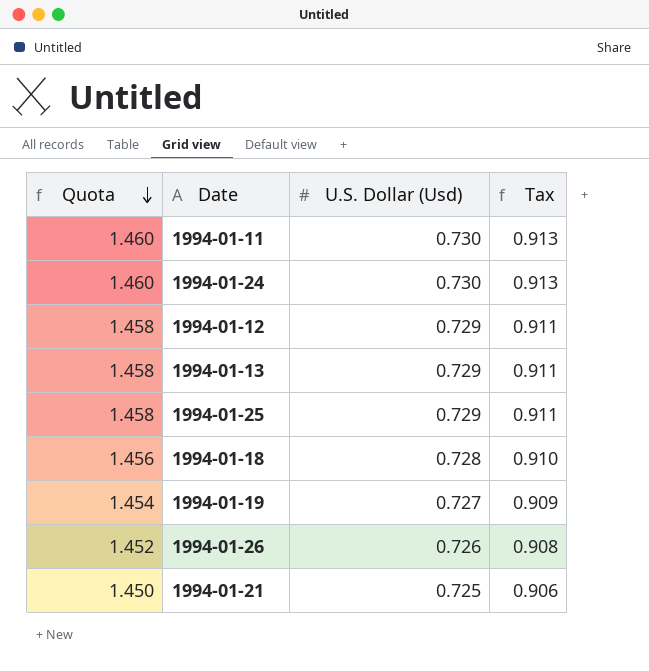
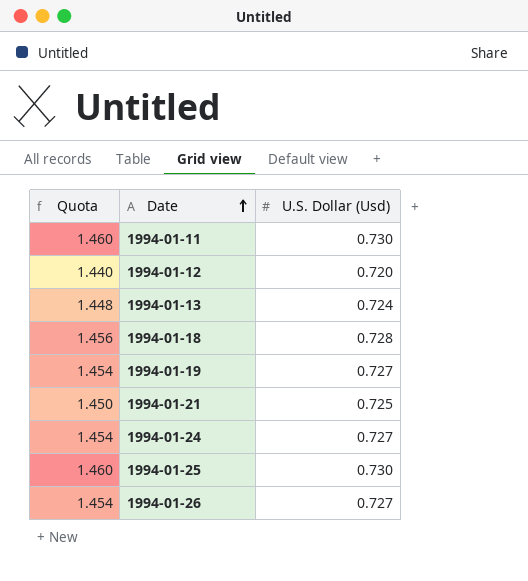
row order: Quota descending -> Date ascending
column Tax | formula: [U.S. Dollar (Usd)] * 1.25 -> none
1994-01-12 | Quota: 1.458 -> 1.440
1994-01-12 | U.S. Dollar (Usd): 0.729 -> 0.720
1994-01-13 | Quota: 1.458 -> 1.448
1994-01-13 | U.S. Dollar (Usd): 0.729 -> 0.724
1994-01-24 | Quota: 1.460 -> 1.454
1994-01-24 | U.S. Dollar (Usd): 0.730 -> 0.727
1994-01-25 | Quota: 1.458 -> 1.460
1994-01-25 | U.S. Dollar (Usd): 0.729 -> 0.730
1994-01-26 | Quota: 1.452 -> 1.454
1994-01-26 | U.S. Dollar (Usd): 0.726 -> 0.727

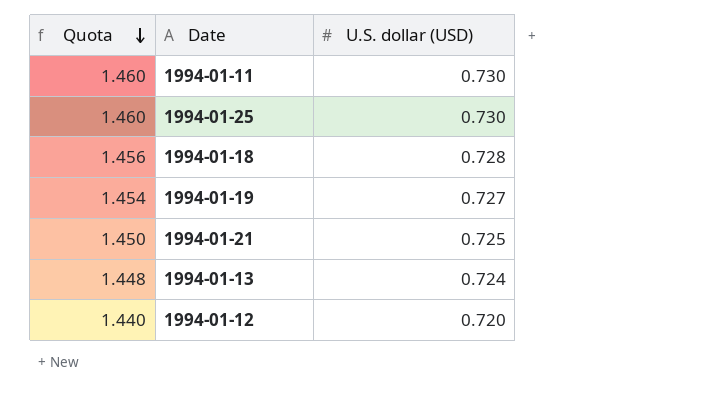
row order: Date ascending -> Quota descending
column name: U.S. Dollar (Usd) -> U.S. dollar (USD)
row 1994-01-24: 1.454 | 0.727 -> none
row 1994-01-26: 1.454 | 0.727 -> none

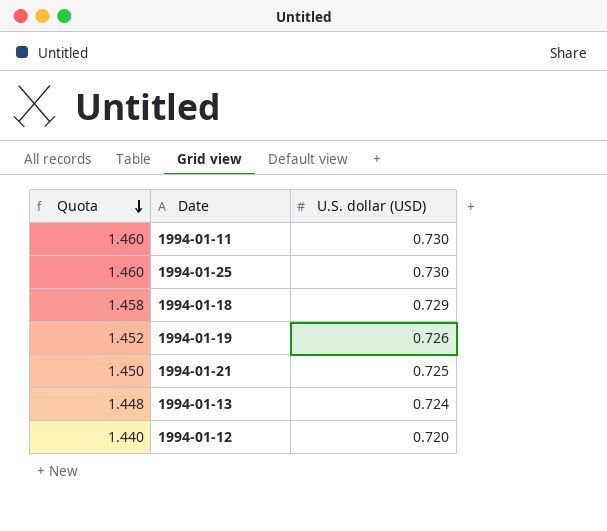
1994-01-18 | Quota: 1.456 -> 1.458
1994-01-18 | U.S. dollar (USD): 0.728 -> 0.729
1994-01-19 | Quota: 1.454 -> 1.452
1994-01-19 | U.S. dollar (USD): 0.727 -> 0.726

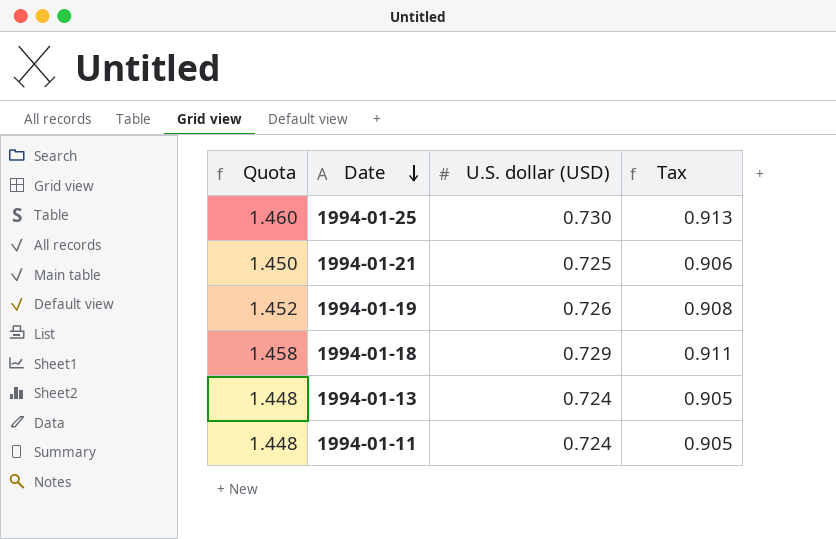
row order: Quota descending -> Date descending
column Tax | formula: none -> [U.S. dollar (USD)] * 1.25
row 1994-01-12: 1.440 | 0.720 -> none
1994-01-11 | Quota: 1.460 -> 1.448
1994-01-11 | U.S. dollar (USD): 0.730 -> 0.724

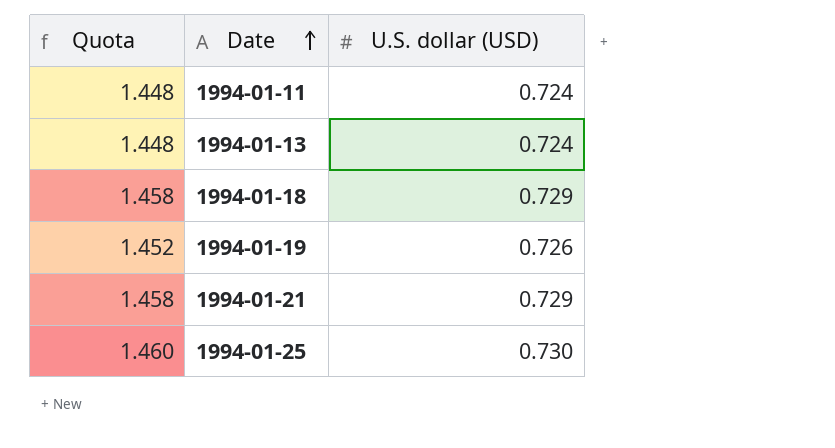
row order: Date descending -> Date ascending
column Tax | formula: [U.S. dollar (USD)] * 1.25 -> none
1994-01-21 | Quota: 1.450 -> 1.458
1994-01-21 | U.S. dollar (USD): 0.725 -> 0.729

